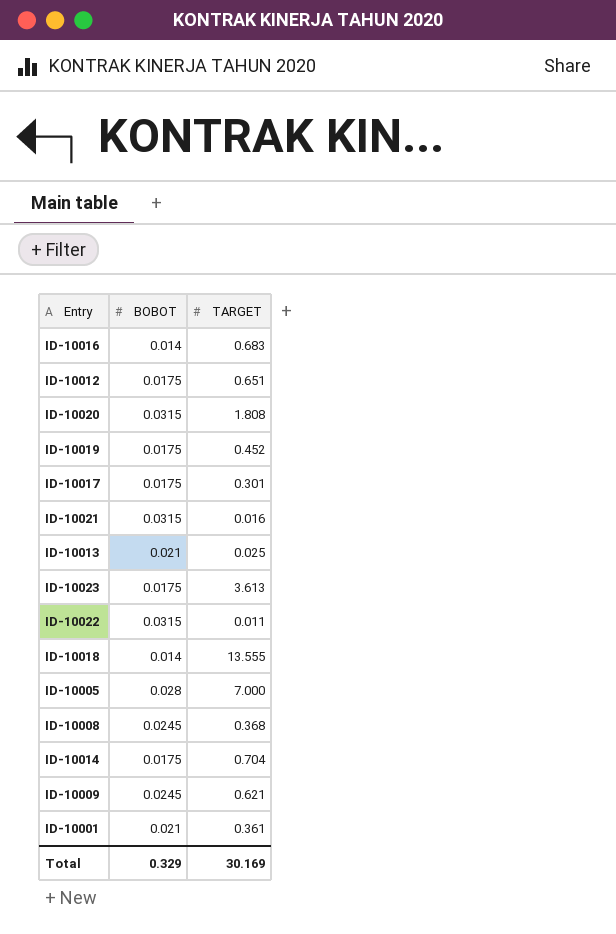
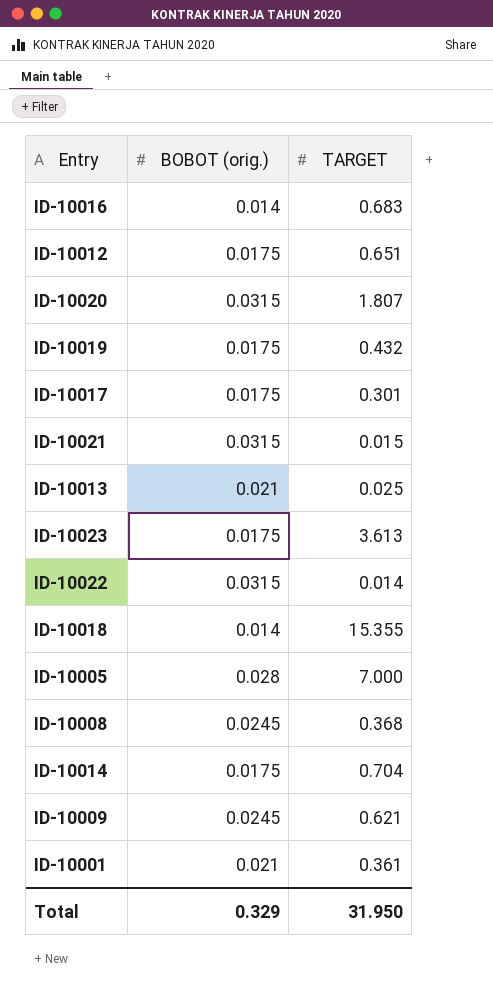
column name: BOBOT -> BOBOT (orig.)
ID-10020 | TARGET: 1.808 -> 1.807
ID-10019 | TARGET: 0.452 -> 0.432
ID-10021 | TARGET: 0.016 -> 0.015
ID-10022 | TARGET: 0.011 -> 0.014
ID-10018 | TARGET: 13.555 -> 15.355
Total | TARGET: 30.169 -> 31.950

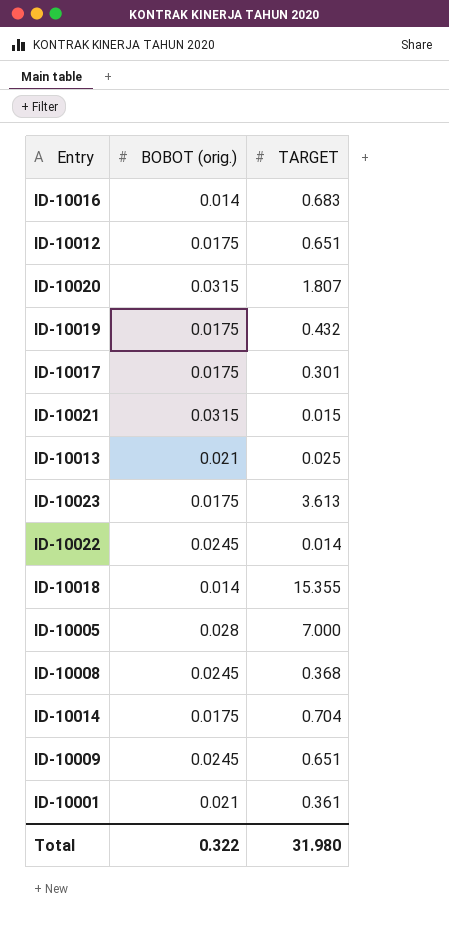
ID-10022 | BOBOT (orig.): 0.0315 -> 0.0245
ID-10009 | TARGET: 0.621 -> 0.651
Total | BOBOT (orig.): 0.329 -> 0.322
Total | TARGET: 31.950 -> 31.980

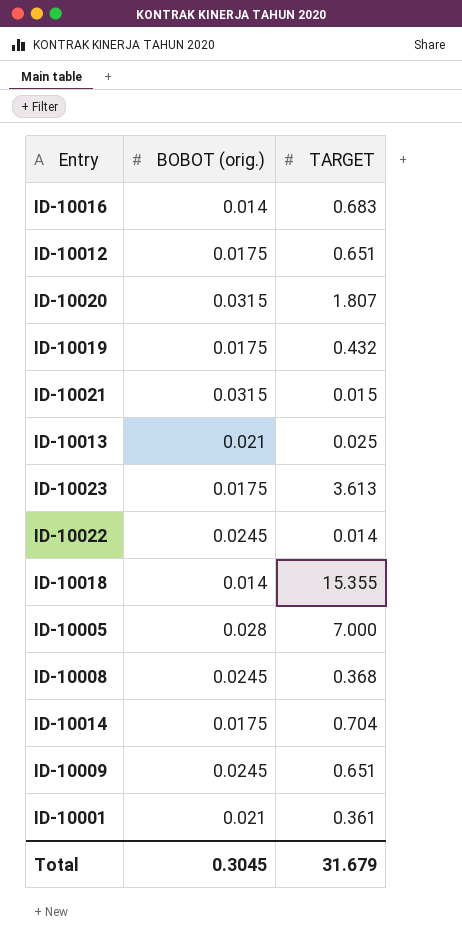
row ID-10017: 0.0175 | 0.301 -> none
Total | BOBOT (orig.): 0.322 -> 0.3045
Total | TARGET: 31.980 -> 31.679

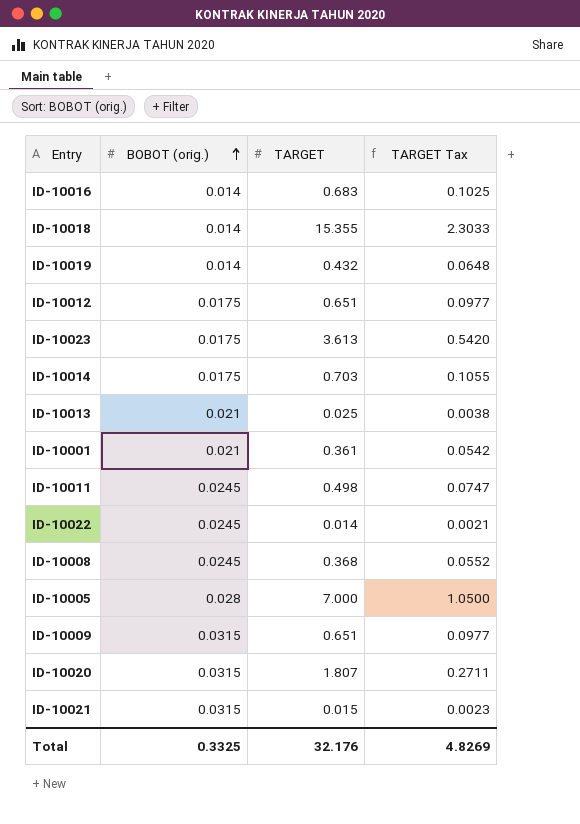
row order: none -> BOBOT (orig.) ascending
column TARGET Tax | formula: none -> [TARGET] * 0.15
ID-10019 | BOBOT (orig.): 0.0175 -> 0.014
ID-10014 | TARGET: 0.704 -> 0.703
row ID-10011: none -> 0.0245 | 0.498 | 0.0747
ID-10009 | BOBOT (orig.): 0.0245 -> 0.0315
Total | BOBOT (orig.): 0.3045 -> 0.3325
Total | TARGET: 31.679 -> 32.176

